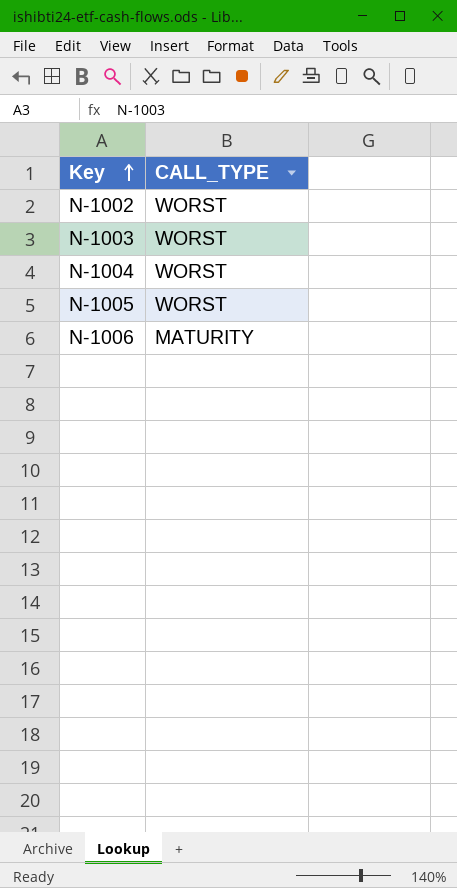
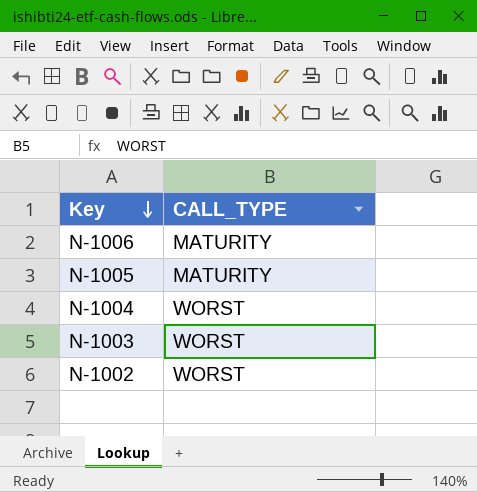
row order: Key ascending -> Key descending
N-1005 | CALL_TYPE: WORST -> MATURITY

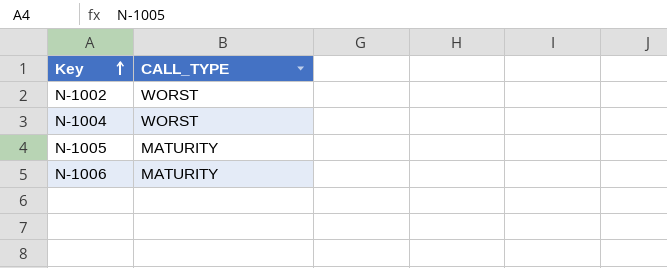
row order: Key descending -> Key ascending
row N-1003: WORST -> none

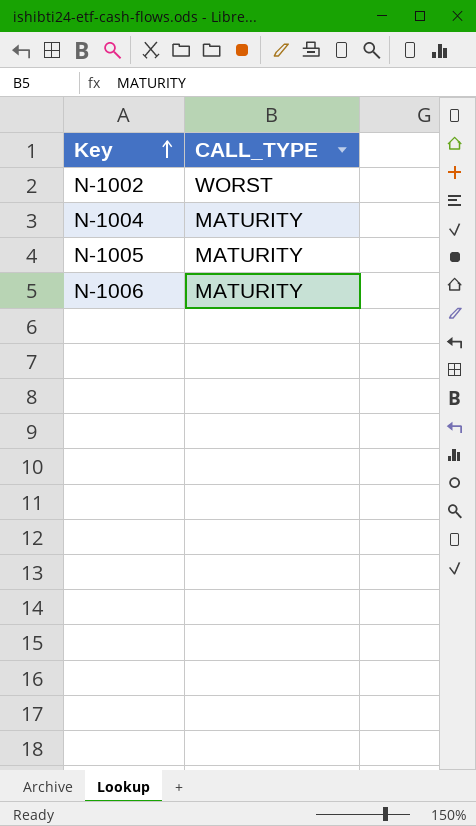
N-1004 | CALL_TYPE: WORST -> MATURITY

